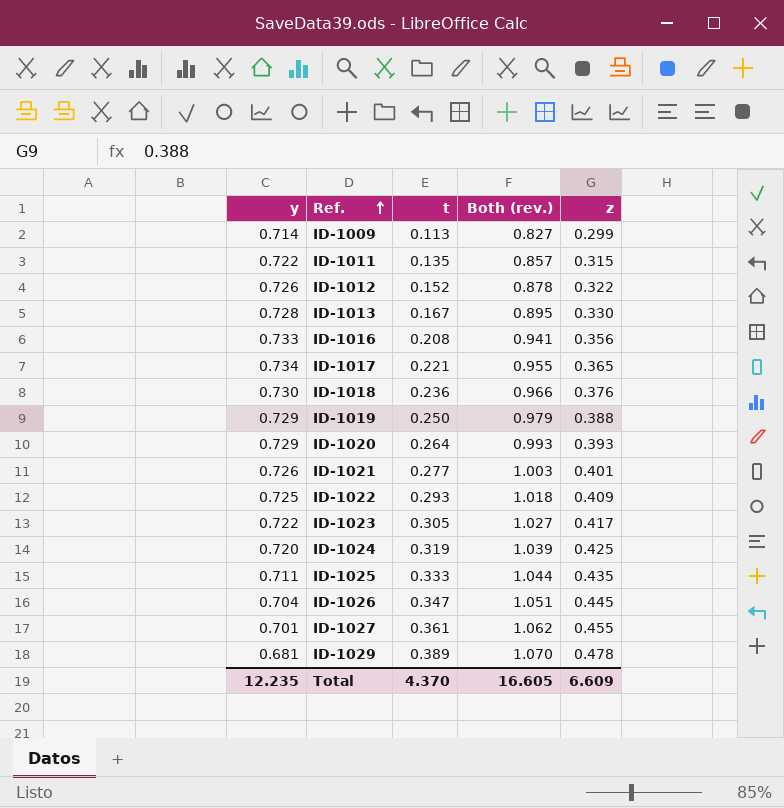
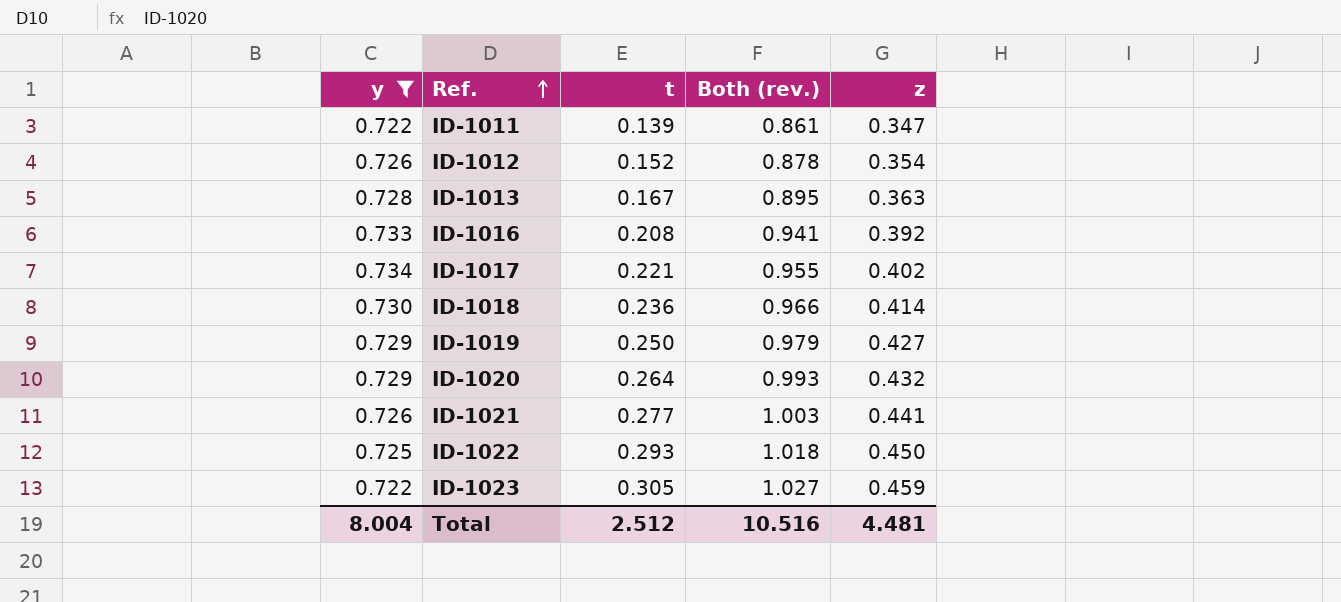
filter: none -> y >= 0.722
ID-1011 | t: 0.135 -> 0.139
ID-1011 | Both (rev.): 0.857 -> 0.861
ID-1011 | z: 0.315 -> 0.347
ID-1012 | z: 0.322 -> 0.354
ID-1013 | z: 0.330 -> 0.363
ID-1016 | z: 0.356 -> 0.392
ID-1017 | z: 0.365 -> 0.402
ID-1018 | z: 0.376 -> 0.414
ID-1019 | z: 0.388 -> 0.427
ID-1020 | z: 0.393 -> 0.432
ID-1021 | z: 0.401 -> 0.441
ID-1022 | z: 0.409 -> 0.450
ID-1023 | z: 0.417 -> 0.459
Total | y: 12.235 -> 8.004
Total | t: 4.370 -> 2.512
Total | Both (rev.): 16.605 -> 10.516
Total | z: 6.609 -> 4.481

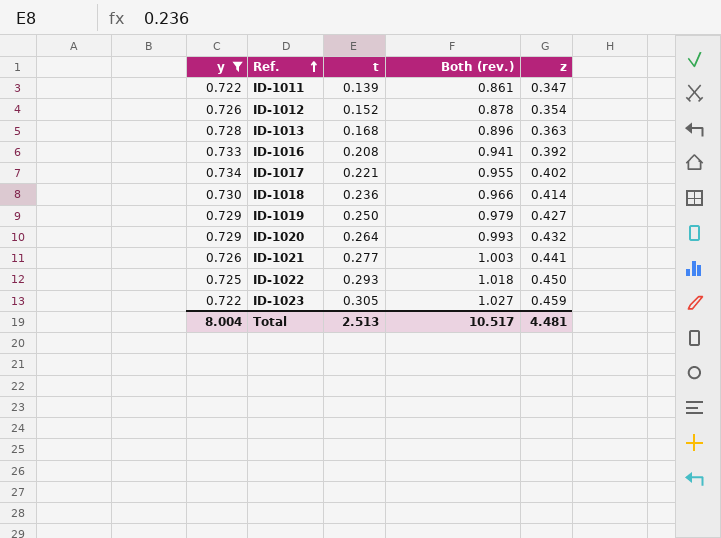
ID-1013 | t: 0.167 -> 0.168
ID-1013 | Both (rev.): 0.895 -> 0.896
Total | t: 2.512 -> 2.513
Total | Both (rev.): 10.516 -> 10.517

